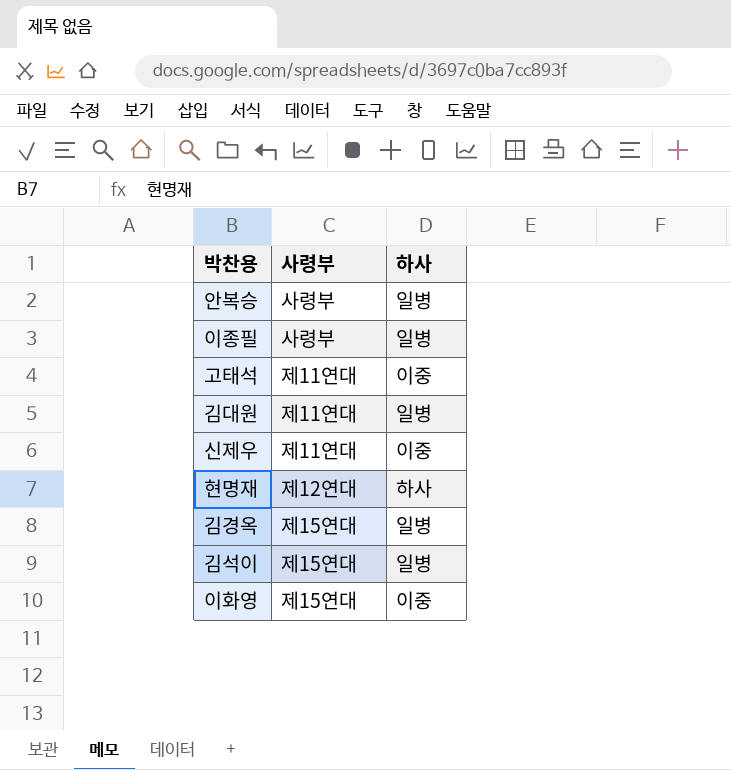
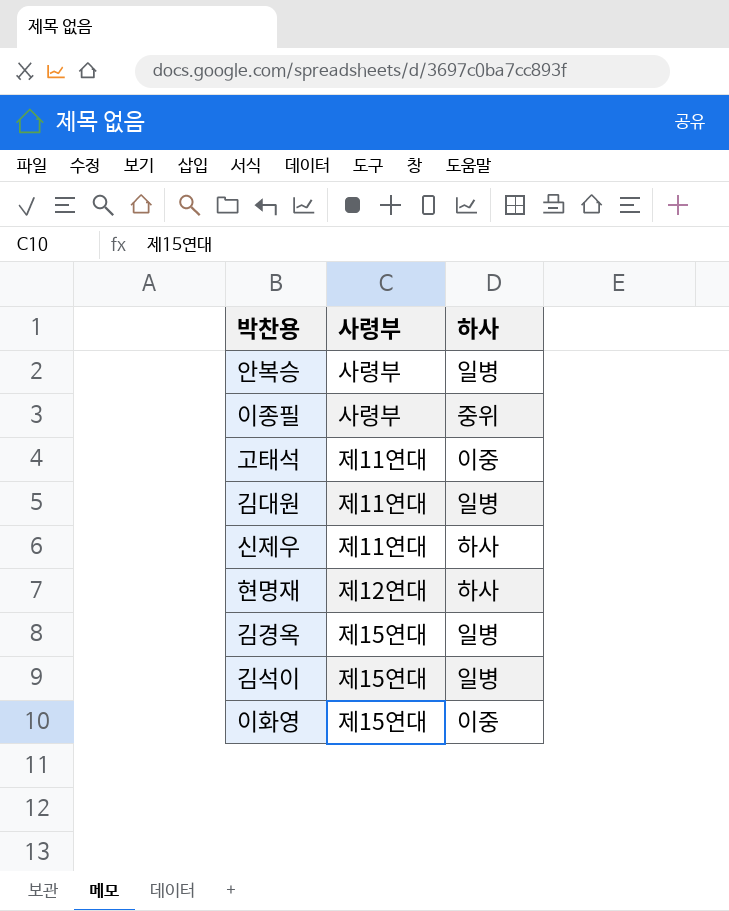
이종필 | 하사: 일병 -> 중위
신제우 | 하사: 이중 -> 하사

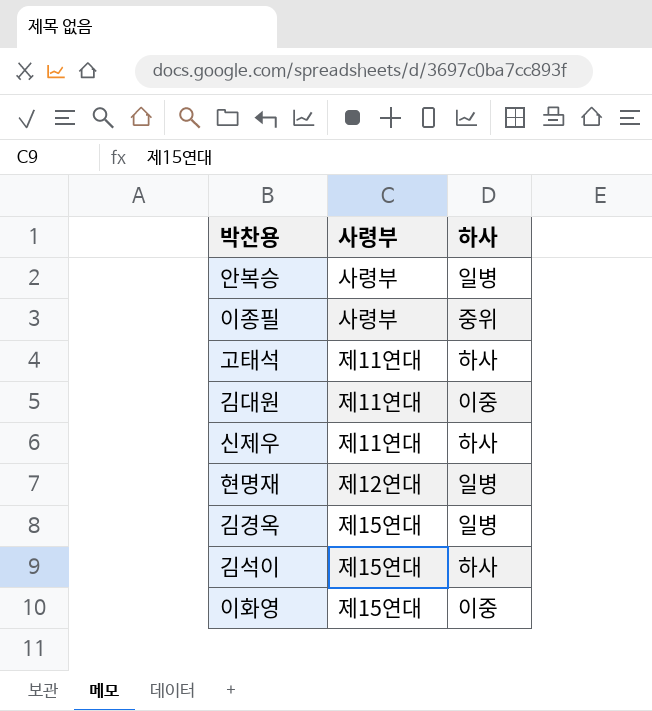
고태석 | 하사: 이중 -> 하사
김대원 | 하사: 일병 -> 이중
현명재 | 하사: 하사 -> 일병
김석이 | 하사: 일병 -> 하사

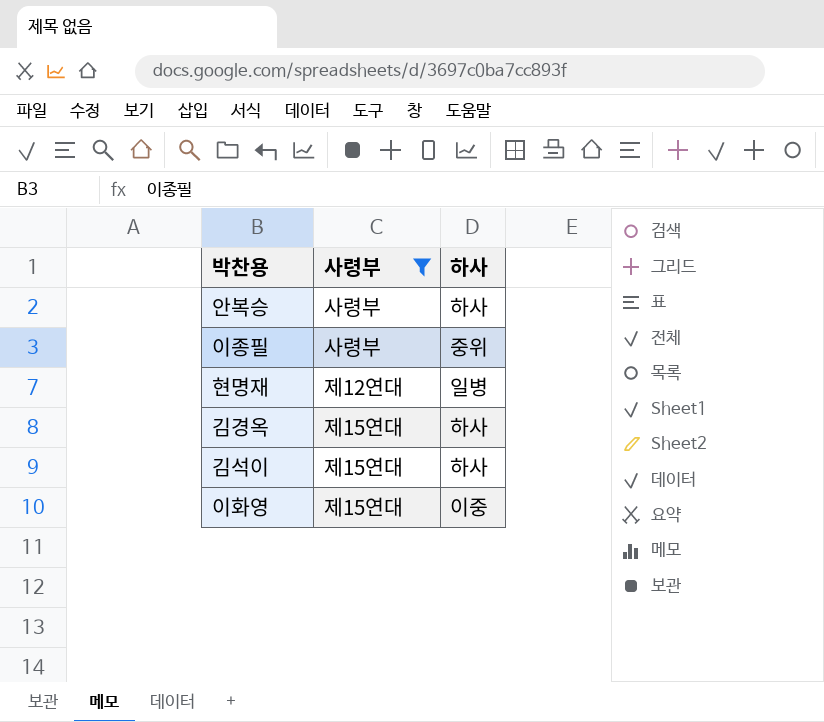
filter: none -> 사령부 != 제11연대
안복승 | 하사: 일병 -> 하사
김경옥 | 하사: 일병 -> 하사

